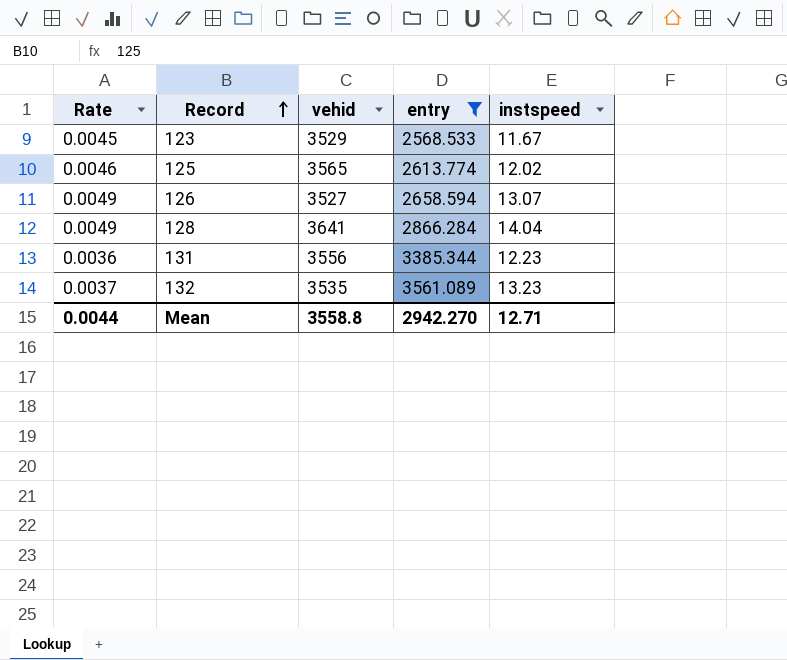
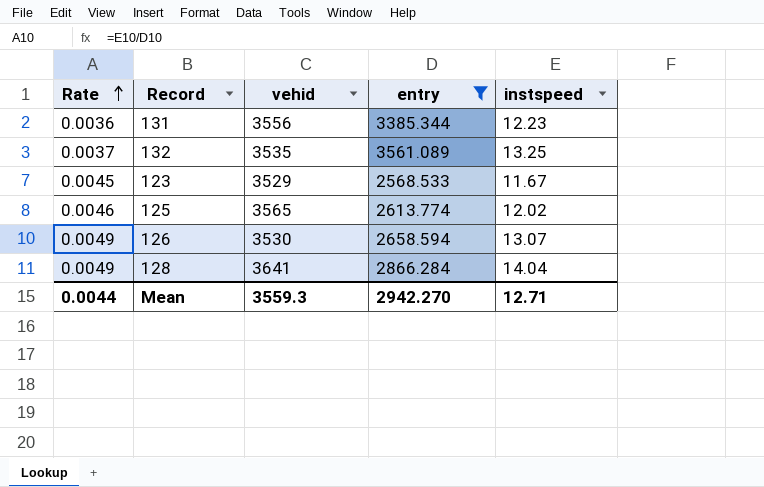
row order: Record ascending -> Rate ascending
132 | instspeed: 13.23 -> 13.25
126 | vehid: 3527 -> 3530
Mean | vehid: 3558.8 -> 3559.3

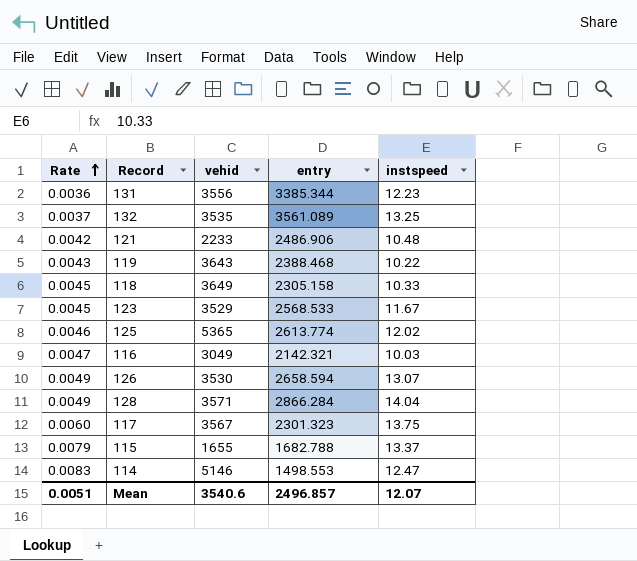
filter: entry >= 2568.533 -> none
125 | vehid: 3565 -> 5365
128 | vehid: 3641 -> 3571
Mean | Rate: 0.0044 -> 0.0051
Mean | vehid: 3559.3 -> 3540.6
Mean | entry: 2942.270 -> 2496.857
Mean | instspeed: 12.71 -> 12.07

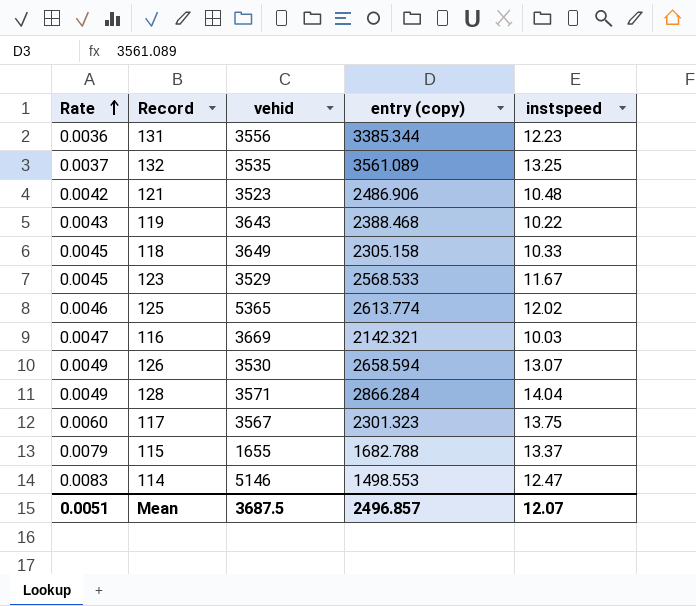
column name: entry -> entry (copy)
121 | vehid: 2233 -> 3523
116 | vehid: 3049 -> 3669
Mean | vehid: 3540.6 -> 3687.5

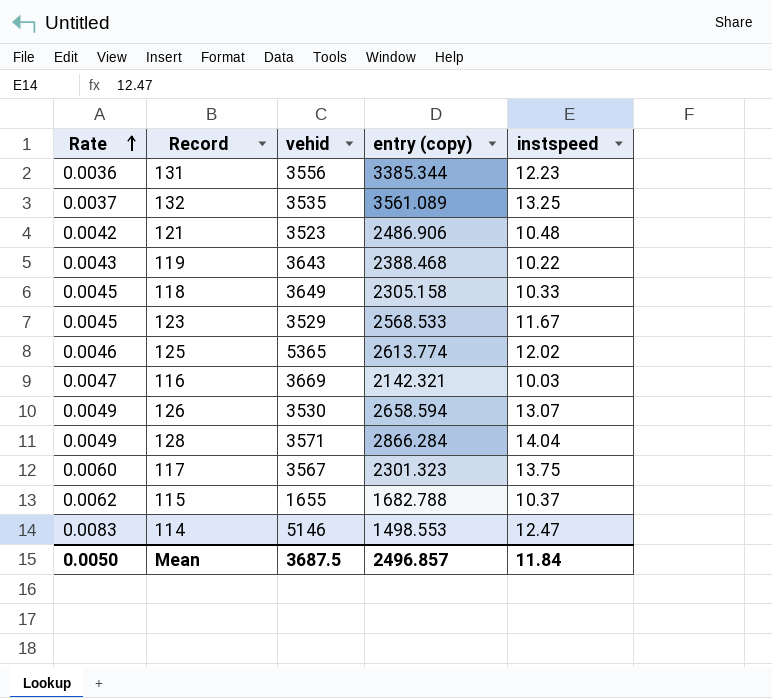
115 | Rate: 0.0079 -> 0.0062
115 | instspeed: 13.37 -> 10.37
Mean | Rate: 0.0051 -> 0.0050
Mean | instspeed: 12.07 -> 11.84

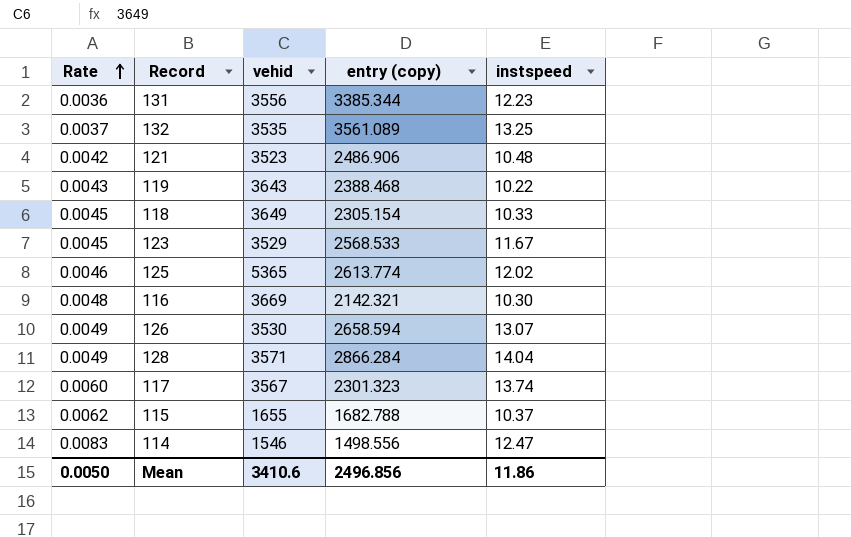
118 | entry (copy): 2305.158 -> 2305.154
116 | Rate: 0.0047 -> 0.0048
116 | instspeed: 10.03 -> 10.30
117 | instspeed: 13.75 -> 13.74
114 | vehid: 5146 -> 1546
114 | entry (copy): 1498.553 -> 1498.556
Mean | vehid: 3687.5 -> 3410.6
Mean | entry (copy): 2496.857 -> 2496.856
Mean | instspeed: 11.84 -> 11.86

